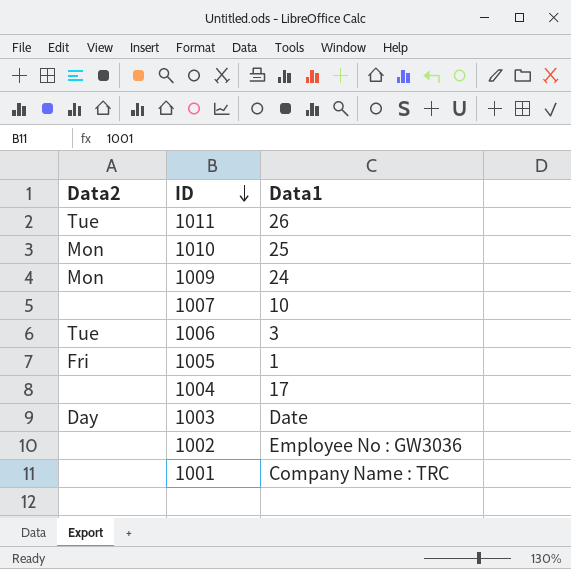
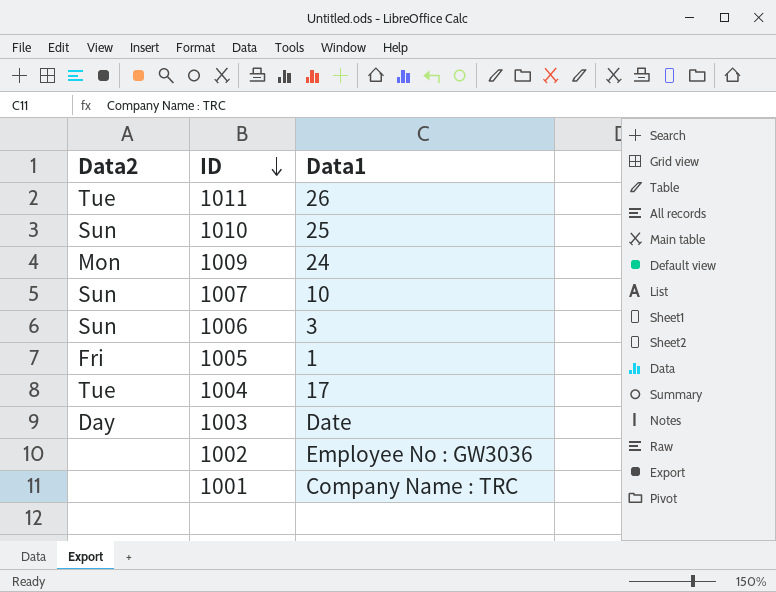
1010 | Data2: Mon -> Sun
1007 | Data2: none -> Sun
1006 | Data2: Tue -> Sun
1004 | Data2: none -> Tue

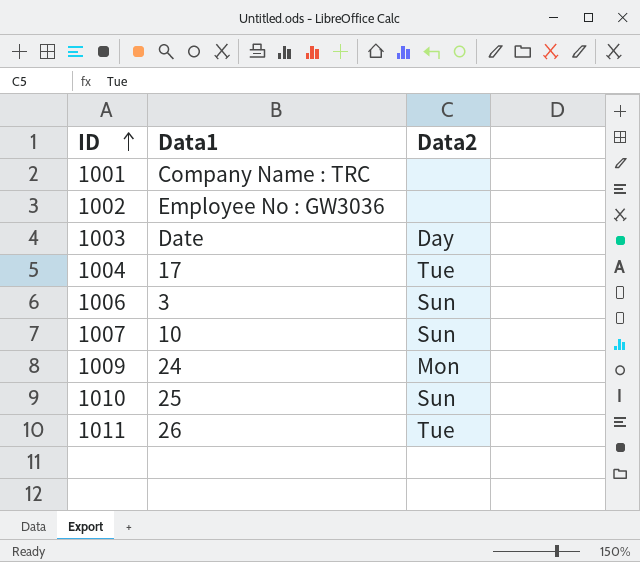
row order: ID descending -> ID ascending
column Data2 | position: 1 -> 3
row 1005: Fri | 1 -> none

